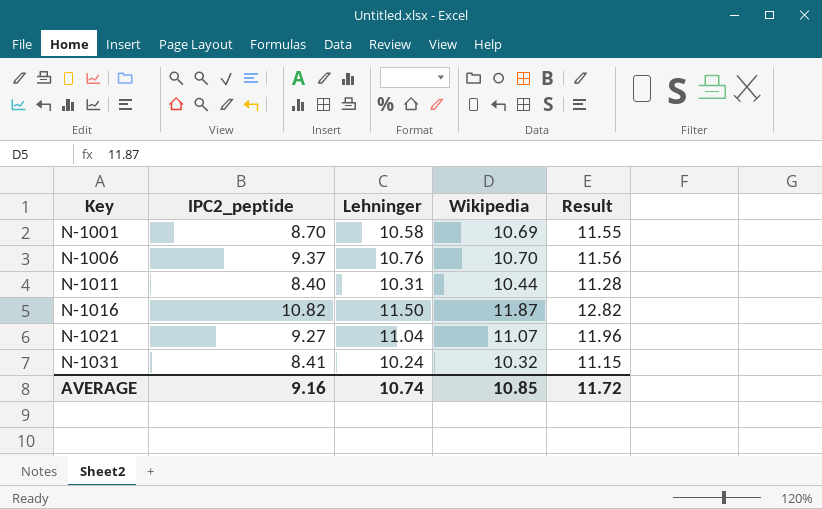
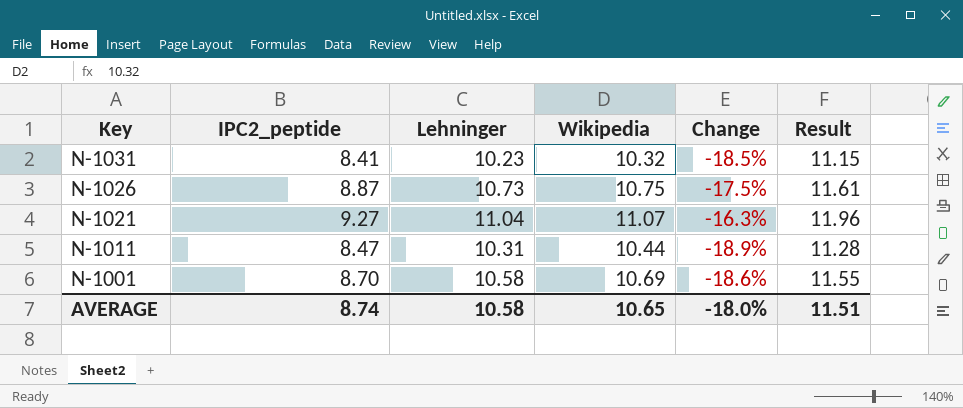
row order: Key ascending -> Key descending
column Change | formula: none -> ([IPC2_peptide] - [Wikipedia]) / [Wikipedia]
row N-1006: 9.37 | 10.76 | 10.70 | 11.56 -> none
row N-1016: 10.82 | 11.50 | 11.87 | 12.82 -> none
N-1031 | Lehninger: 10.24 -> 10.23
row N-1026: none -> 8.87 | 10.73 | 10.75 | -17.5% | 11.61
N-1011 | IPC2_peptide: 8.40 -> 8.47
AVERAGE | IPC2_peptide: 9.16 -> 8.74
AVERAGE | Lehninger: 10.74 -> 10.58
AVERAGE | Wikipedia: 10.85 -> 10.65
AVERAGE | Result: 11.72 -> 11.51

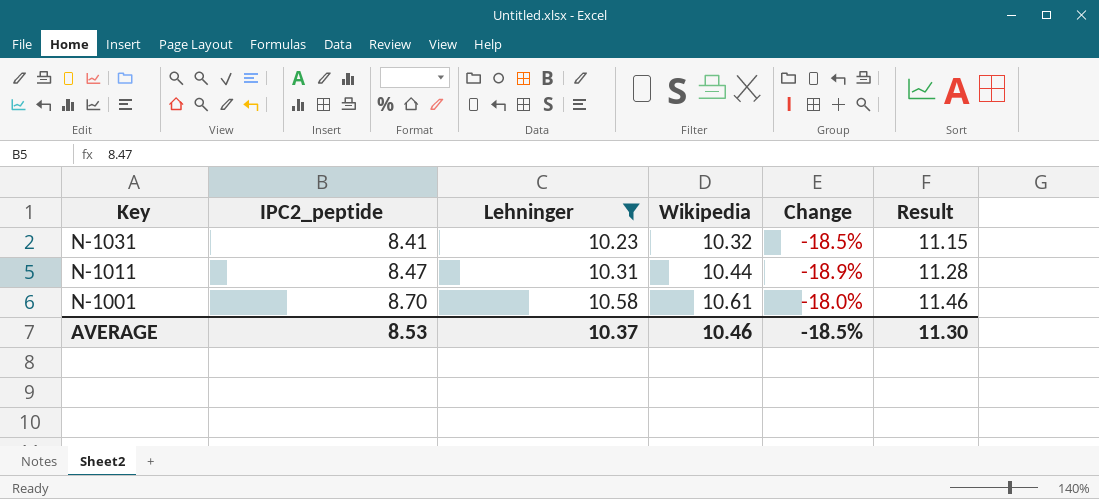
filter: none -> Lehninger <= 10.58
N-1001 | Wikipedia: 10.69 -> 10.61
N-1001 | Change: -18.6% -> -18.0%
N-1001 | Result: 11.55 -> 11.46
AVERAGE | IPC2_peptide: 8.74 -> 8.53
AVERAGE | Lehninger: 10.58 -> 10.37
AVERAGE | Wikipedia: 10.65 -> 10.46
AVERAGE | Change: -18.0% -> -18.5%
AVERAGE | Result: 11.51 -> 11.30

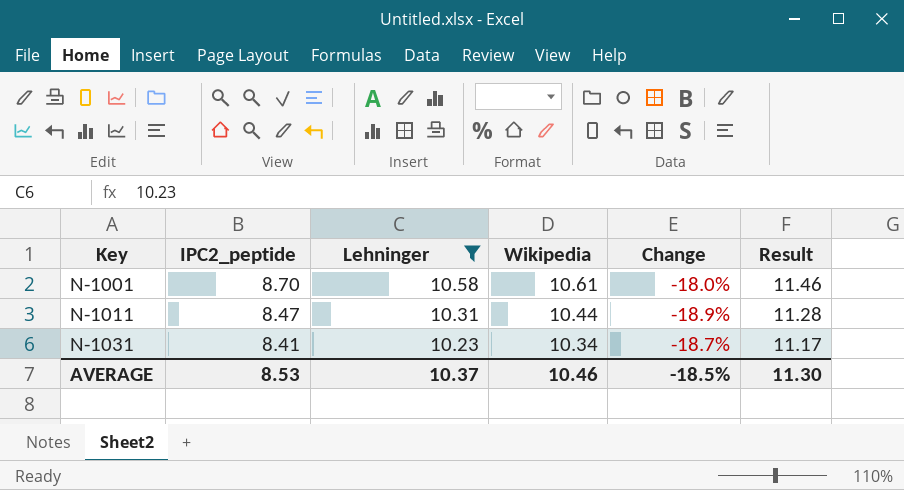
row order: Key descending -> Key ascending
N-1031 | Wikipedia: 10.32 -> 10.34
N-1031 | Change: -18.5% -> -18.7%
N-1031 | Result: 11.15 -> 11.17

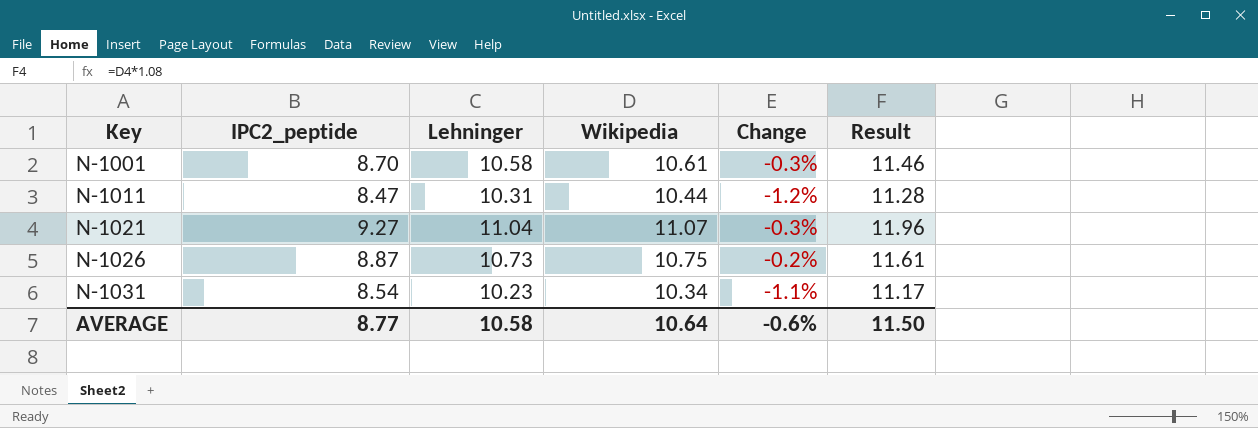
filter: Lehninger <= 10.58 -> none
column Change | formula: ([IPC2_peptide] - [Wikipedia]) / [Wikipedia] -> ([Lehninger] - [Wikipedia]) / [Wikipedia]
N-1031 | IPC2_peptide: 8.41 -> 8.54
AVERAGE | IPC2_peptide: 8.53 -> 8.77
AVERAGE | Lehninger: 10.37 -> 10.58
AVERAGE | Wikipedia: 10.46 -> 10.64
AVERAGE | Change: -18.5% -> -0.6%
AVERAGE | Result: 11.30 -> 11.50

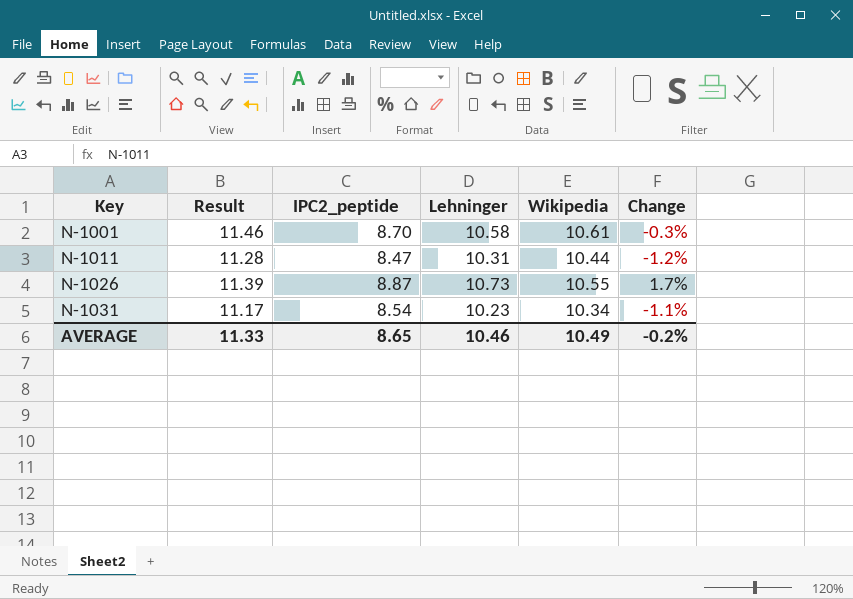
column Result | position: 6 -> 2
row N-1021: 9.27 | 11.04 | 11.07 | -0.3% | 11.96 -> none
N-1026 | Result: 11.61 -> 11.39
N-1026 | Wikipedia: 10.75 -> 10.55
N-1026 | Change: -0.2% -> 1.7%
AVERAGE | Result: 11.50 -> 11.33
AVERAGE | IPC2_peptide: 8.77 -> 8.65
AVERAGE | Lehninger: 10.58 -> 10.46
AVERAGE | Wikipedia: 10.64 -> 10.49
AVERAGE | Change: -0.6% -> -0.2%

